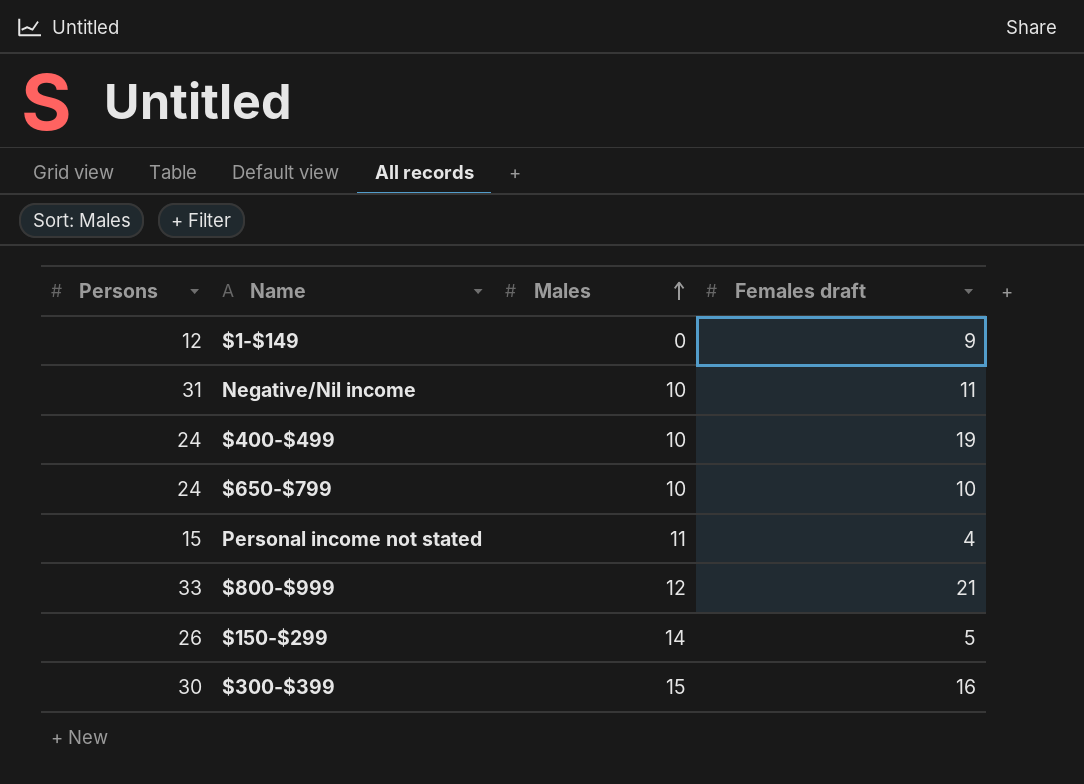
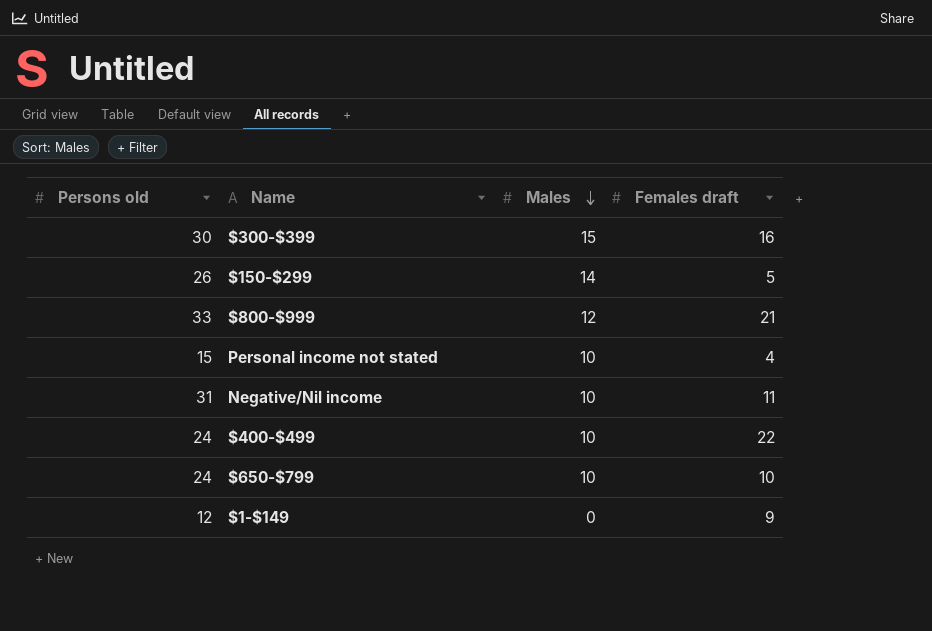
row order: Males ascending -> Males descending
column name: Persons -> Persons old
Personal income not stated | Males: 11 -> 10
$400-$499 | Females draft: 19 -> 22

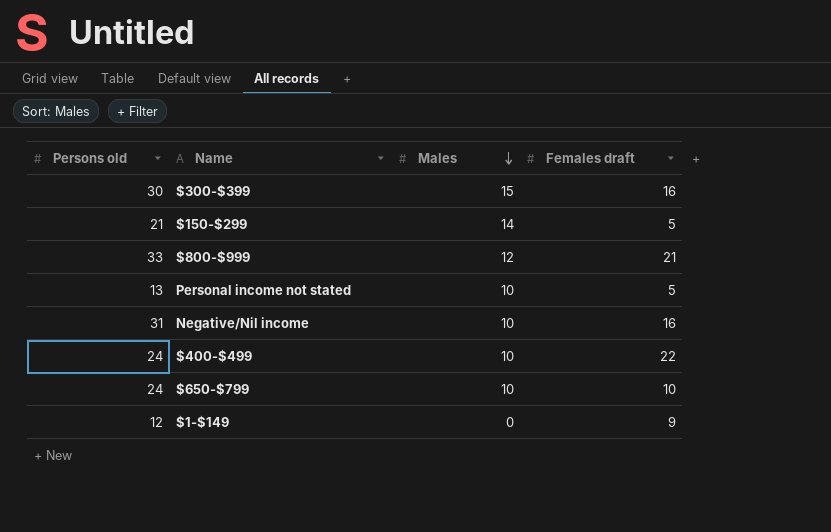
$150-$299 | Persons old: 26 -> 21
Personal income not stated | Persons old: 15 -> 13
Personal income not stated | Females draft: 4 -> 5
Negative/Nil income | Females draft: 11 -> 16

